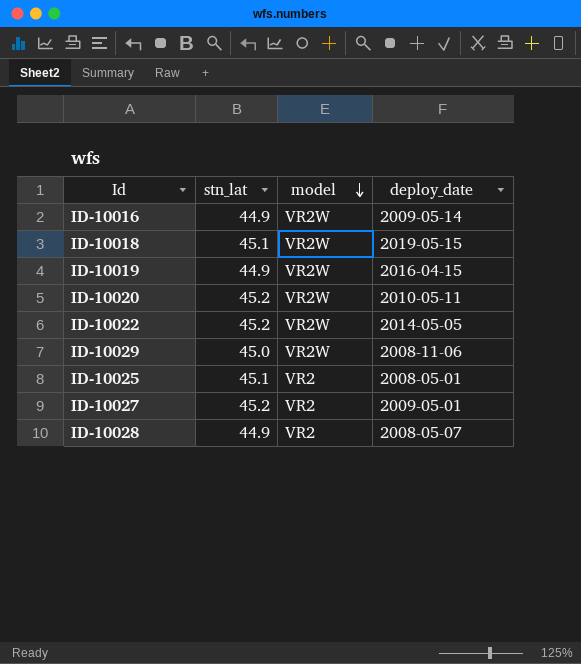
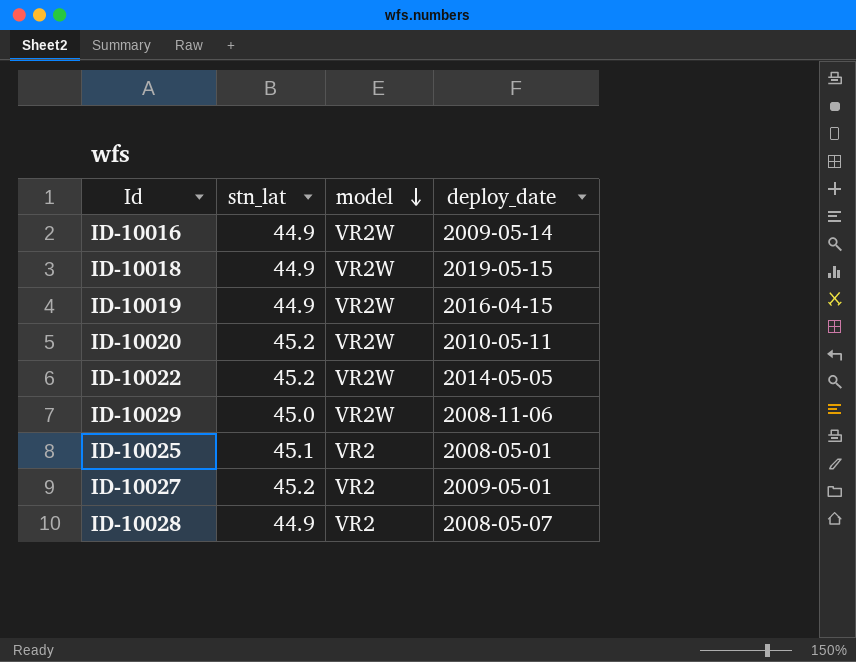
ID-10018 | stn_lat: 45.1 -> 44.9

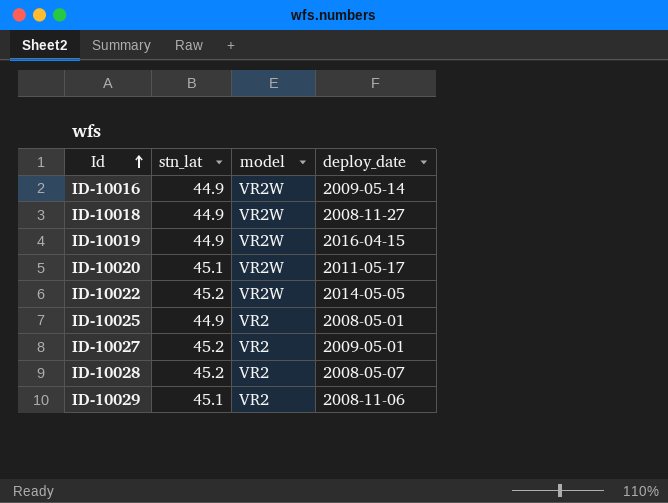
row order: model descending -> Id ascending
ID-10018 | deploy_date: 2019-05-15 -> 2008-11-27
ID-10020 | stn_lat: 45.2 -> 45.1
ID-10020 | deploy_date: 2010-05-11 -> 2011-05-17
ID-10025 | stn_lat: 45.1 -> 44.9
ID-10028 | stn_lat: 44.9 -> 45.2
ID-10029 | stn_lat: 45.0 -> 45.1
ID-10029 | model: VR2W -> VR2

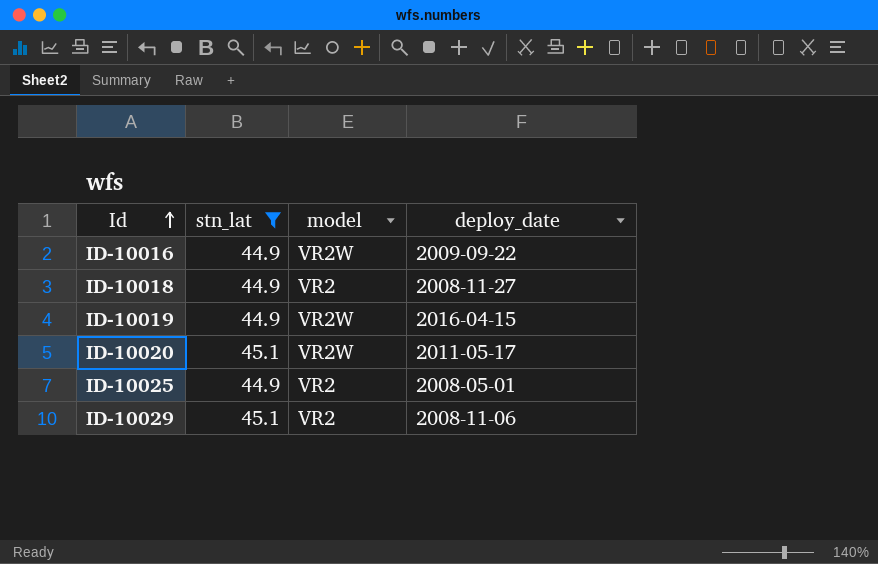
filter: none -> stn_lat != 45.2
ID-10016 | deploy_date: 2009-05-14 -> 2009-09-22
ID-10018 | model: VR2W -> VR2

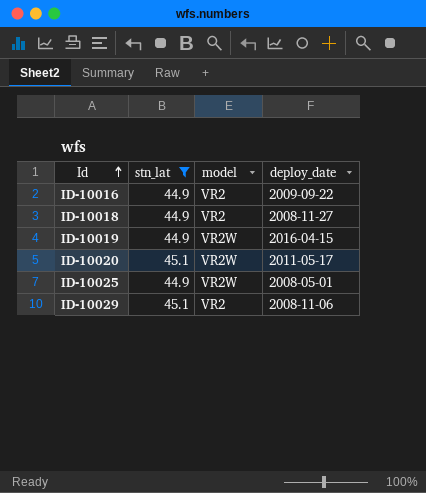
ID-10016 | model: VR2W -> VR2
ID-10025 | model: VR2 -> VR2W

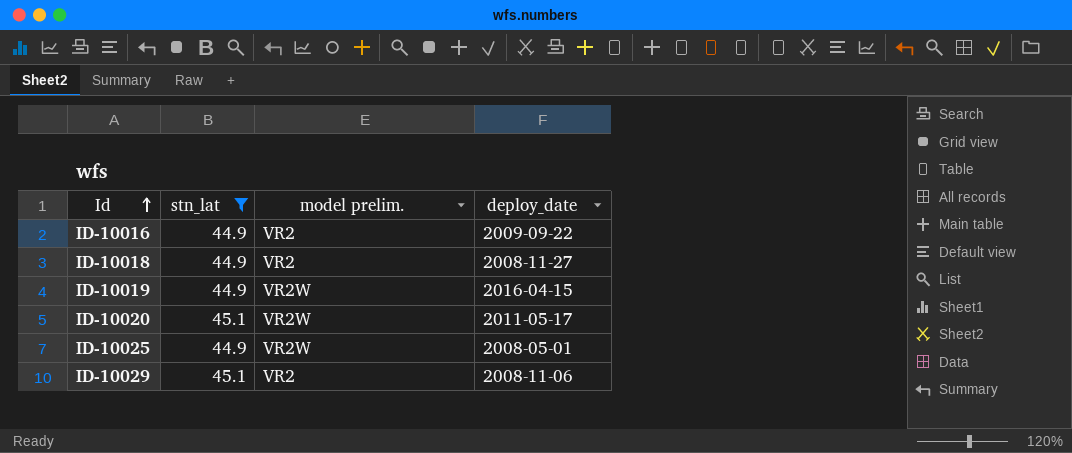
column name: model -> model prelim.

